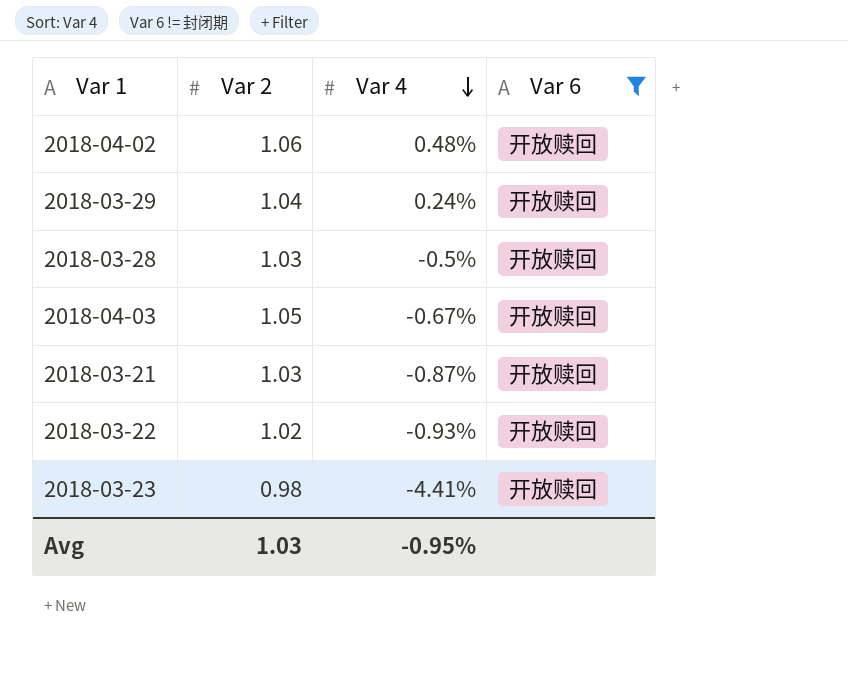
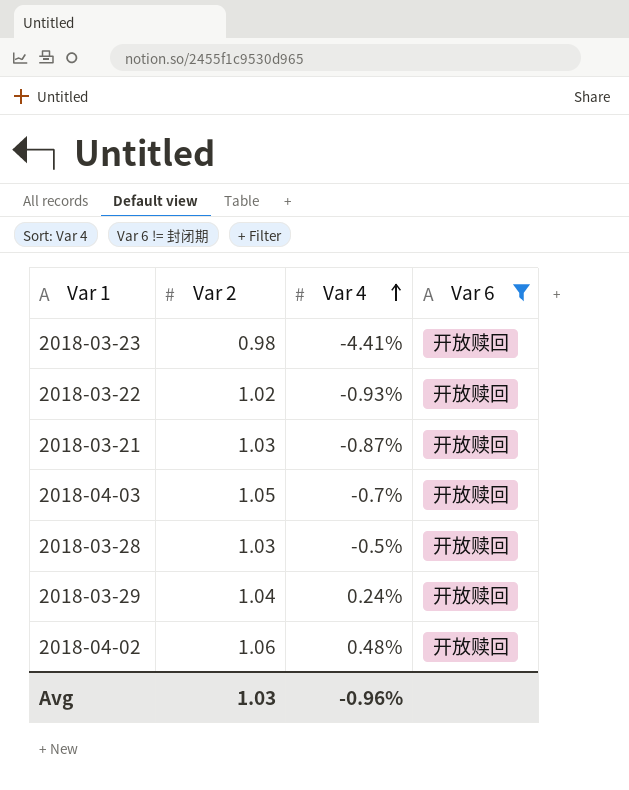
row order: Var 4 descending -> Var 4 ascending
2018-04-03 | Var 4: -0.67% -> -0.7%
Avg | Var 4: -0.95% -> -0.96%

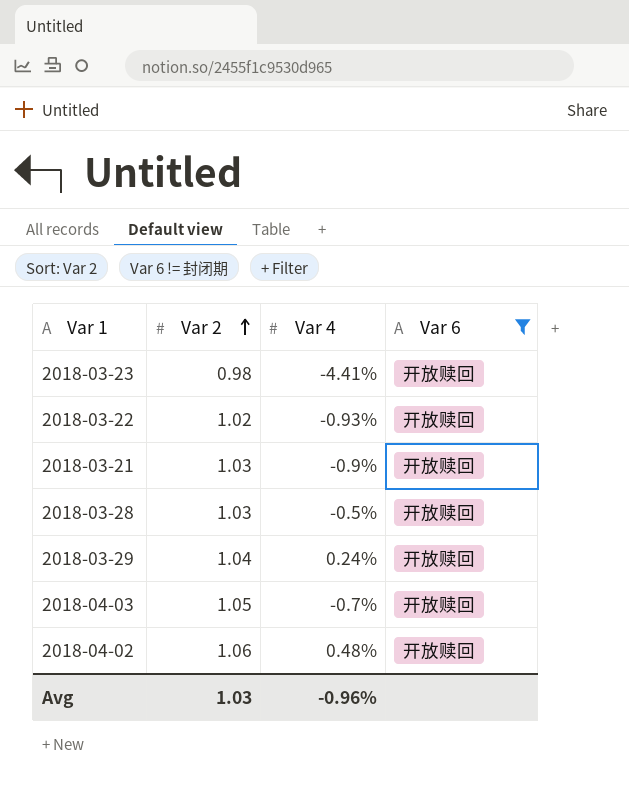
row order: Var 4 ascending -> Var 2 ascending
2018-03-21 | Var 4: -0.87% -> -0.9%

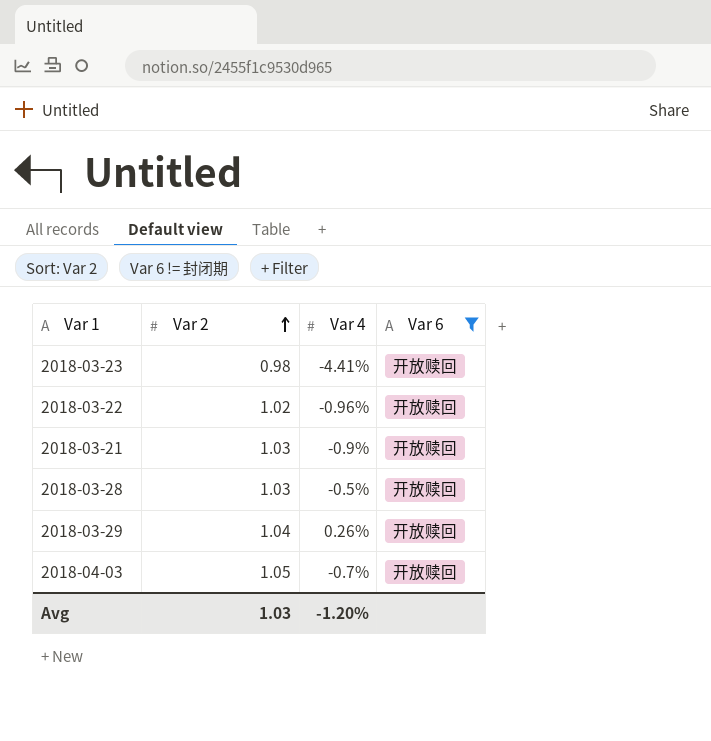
row 2018-04-02: 1.06 | 0.48% | 开放赎回 -> none
2018-03-22 | Var 4: -0.93% -> -0.96%
2018-03-29 | Var 4: 0.24% -> 0.26%
Avg | Var 4: -0.96% -> -1.20%

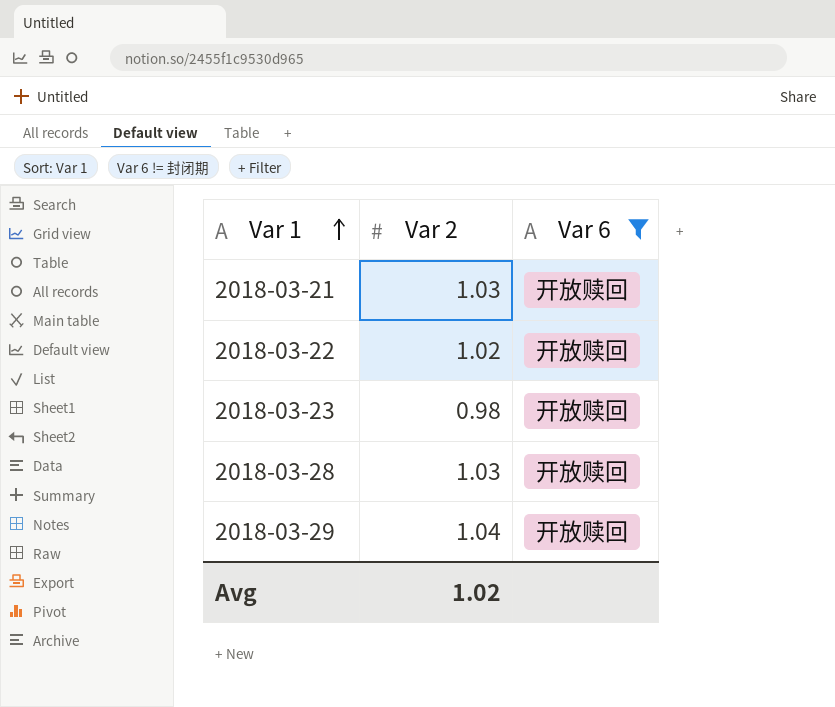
row order: Var 2 ascending -> Var 1 ascending
column Var 4 | position: 3 -> none
row 2018-04-03: 1.05 | -0.7% | 开放赎回 -> none
Avg | Var 2: 1.03 -> 1.02

